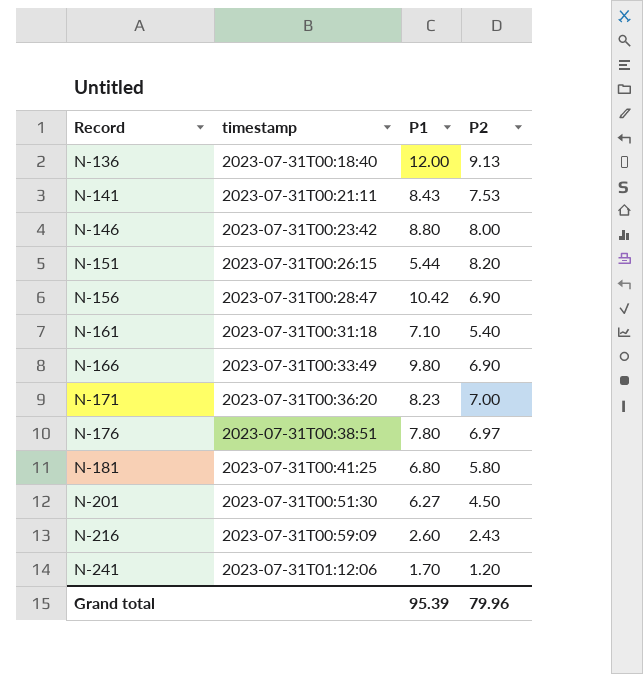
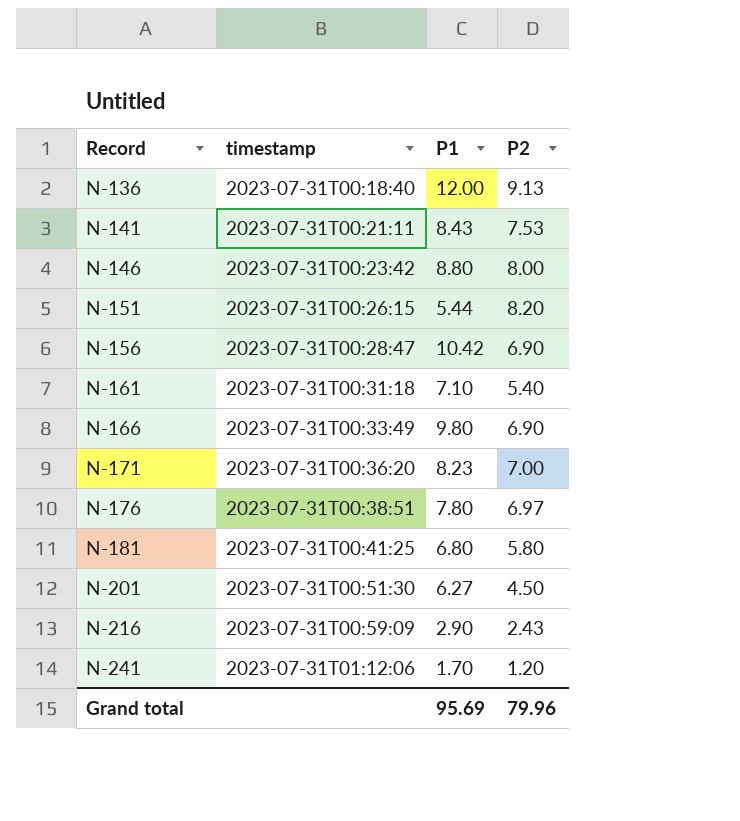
N-216 | P1: 2.60 -> 2.90
Grand total | P1: 95.39 -> 95.69

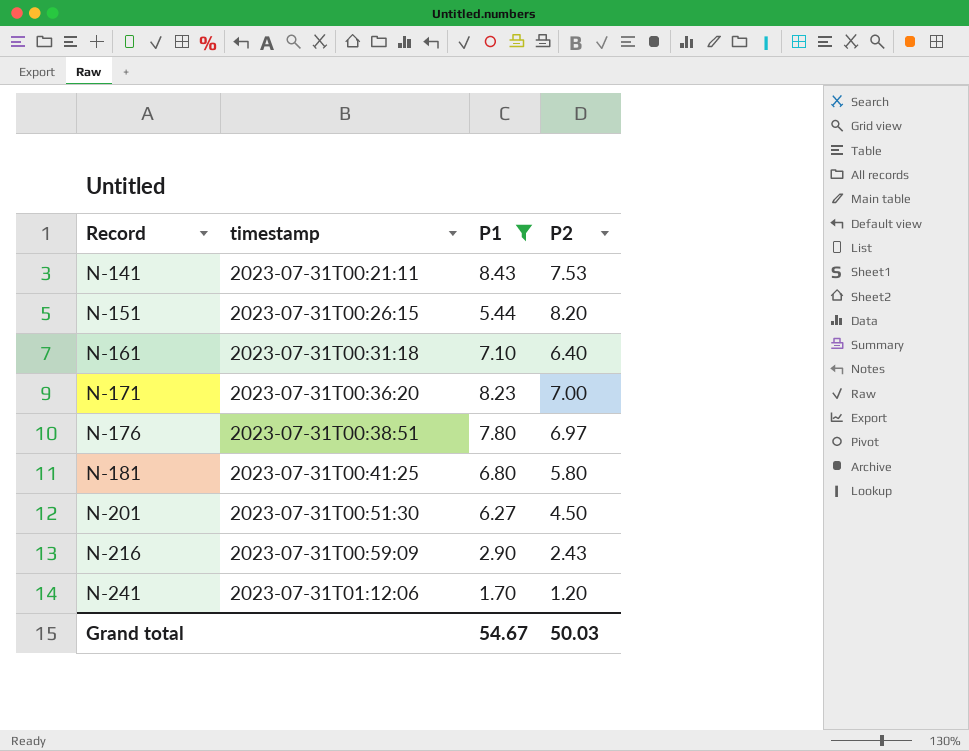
filter: none -> P1 <= 8.43
N-161 | P2: 5.40 -> 6.40
Grand total | P1: 95.69 -> 54.67
Grand total | P2: 79.96 -> 50.03

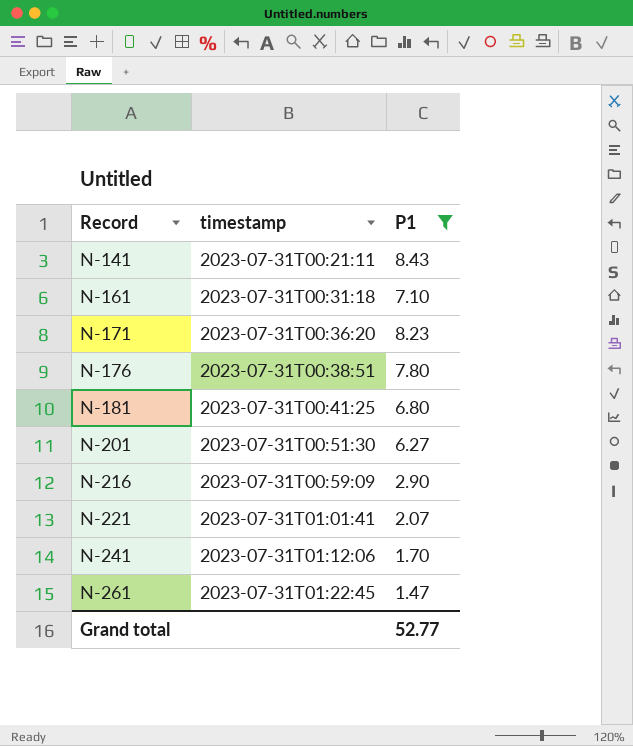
column P2 | position: 4 -> none
row N-151: 2023-07-31T00:26:15 | 5.44 | 8.20 -> none
row N-221: none -> 2023-07-31T01:01:41 | 2.07
row N-261: none -> 2023-07-31T01:22:45 | 1.47
Grand total | P1: 54.67 -> 52.77

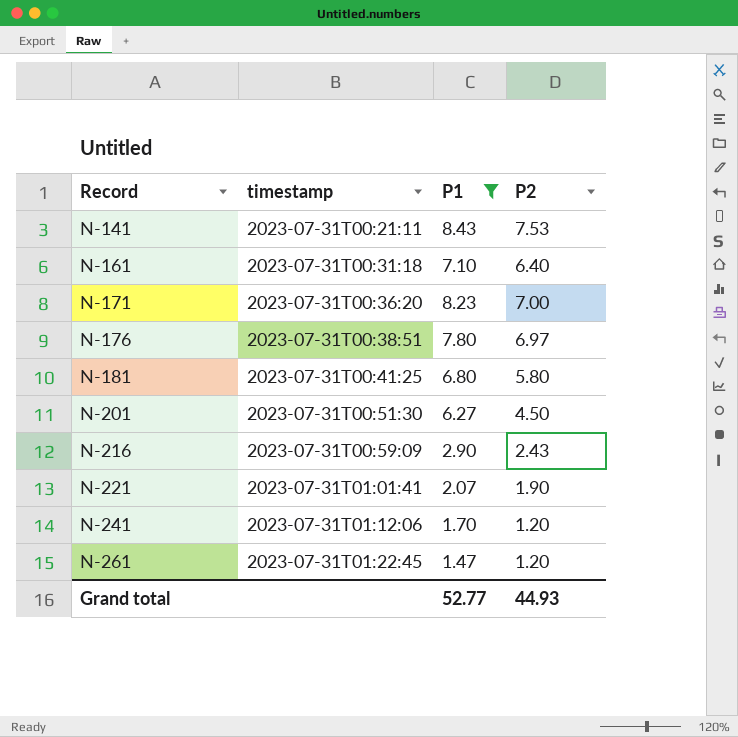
column P2 | position: none -> 4

